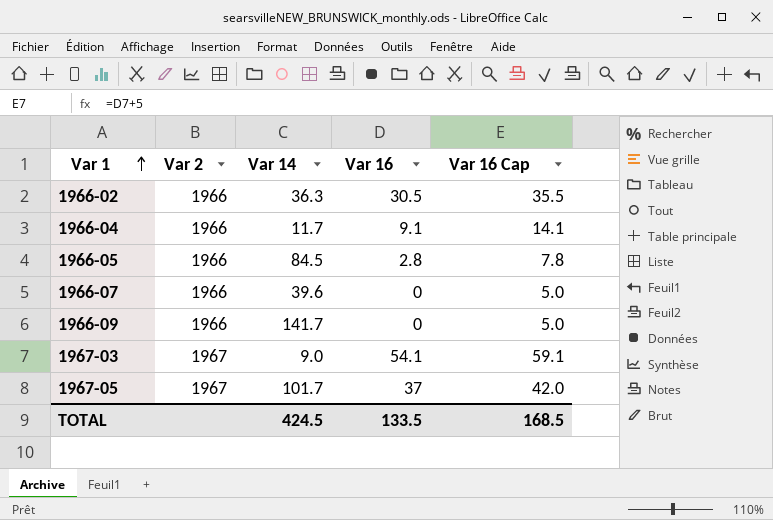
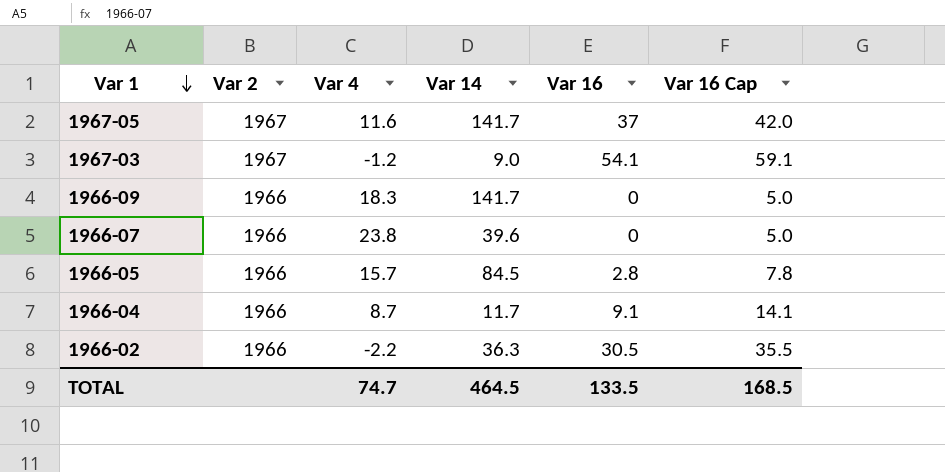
row order: Var 1 ascending -> Var 1 descending
column Var 4 | position: none -> 3
1967-05 | Var 14: 101.7 -> 141.7
TOTAL | Var 14: 424.5 -> 464.5

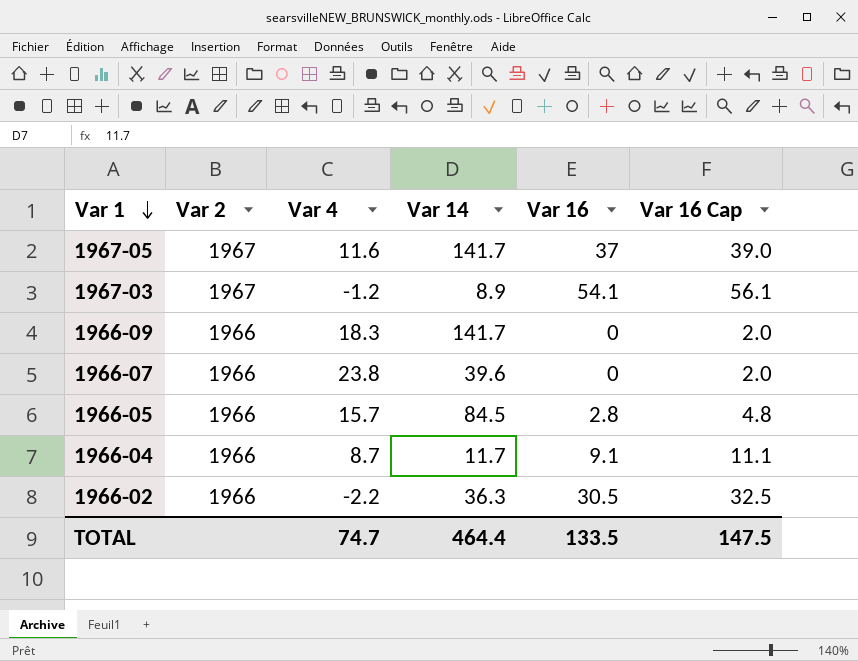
column Var 16 Cap | formula: [Var 16] + 5 -> [Var 16] + 2
1967-03 | Var 14: 9.0 -> 8.9
TOTAL | Var 14: 464.5 -> 464.4
TOTAL | Var 16 Cap: 168.5 -> 147.5

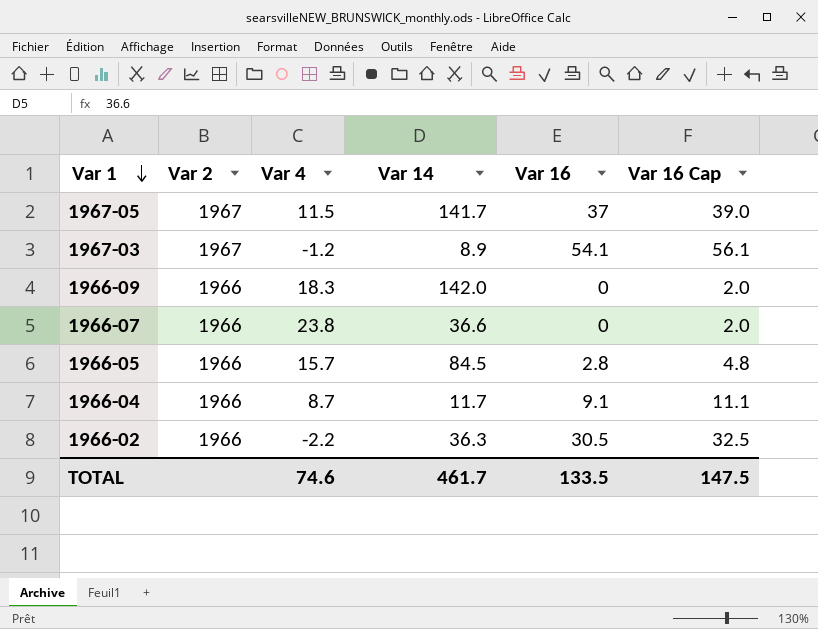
1967-05 | Var 4: 11.6 -> 11.5
1966-09 | Var 14: 141.7 -> 142.0
1966-07 | Var 14: 39.6 -> 36.6
TOTAL | Var 4: 74.7 -> 74.6
TOTAL | Var 14: 464.4 -> 461.7

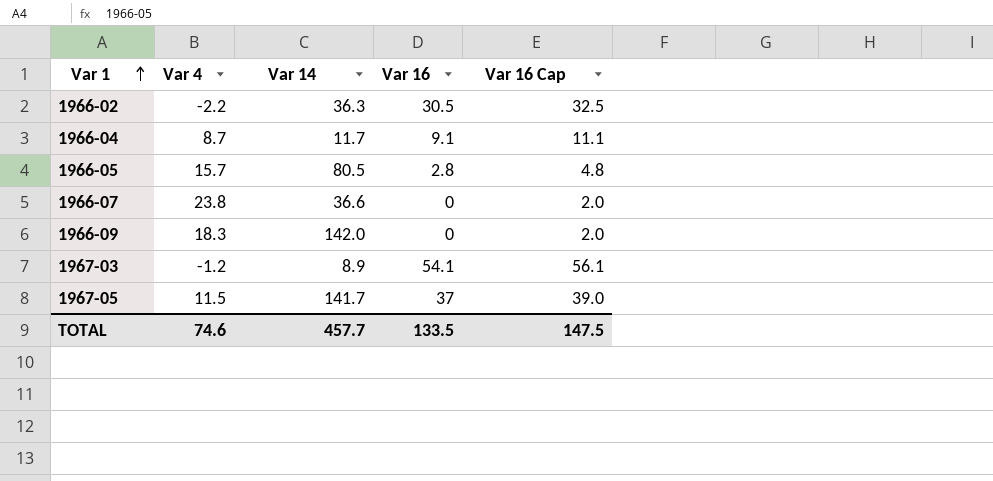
row order: Var 1 descending -> Var 1 ascending
column Var 2 | position: 2 -> none
1966-05 | Var 14: 84.5 -> 80.5
TOTAL | Var 14: 461.7 -> 457.7

